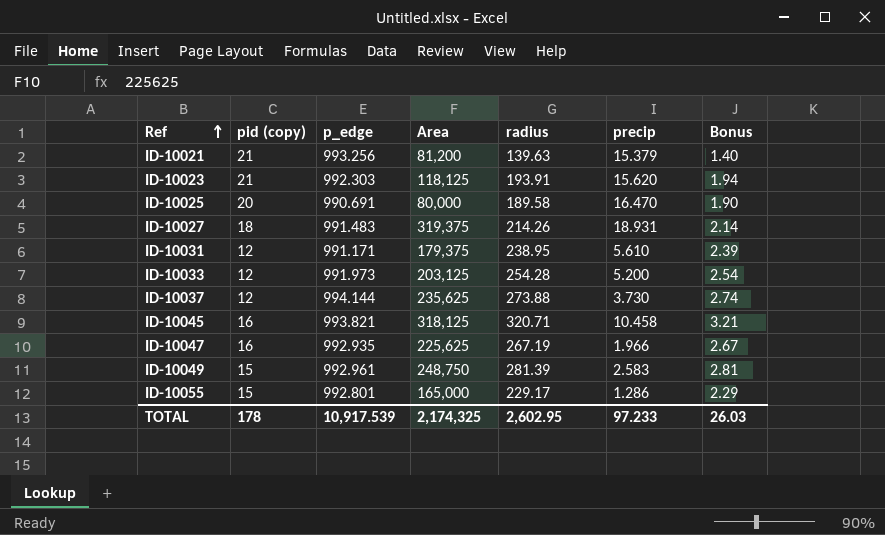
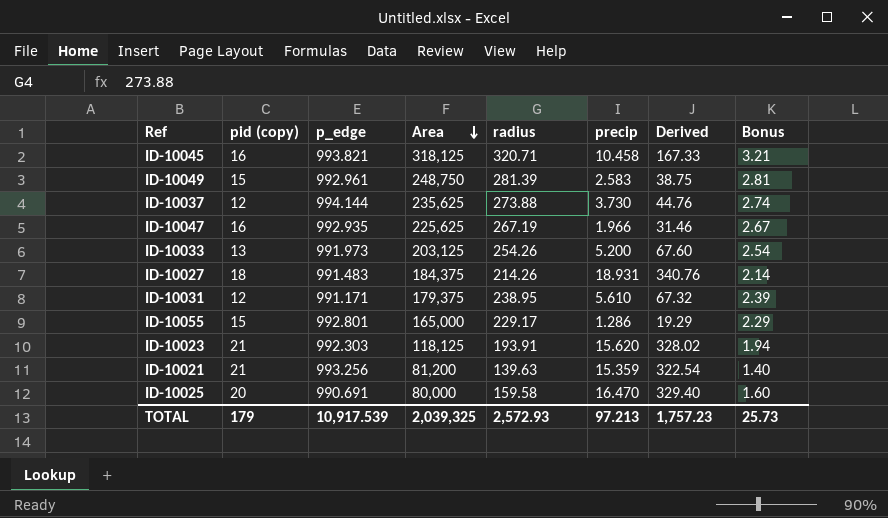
row order: Ref ascending -> Area descending
column Derived | formula: none -> [pid (copy)] * [precip]
ID-10033 | pid (copy): 12 -> 13
ID-10033 | radius: 254.28 -> 254.26
ID-10027 | Area: 319,375 -> 184,375
ID-10021 | precip: 15.379 -> 15.359
ID-10025 | radius: 189.58 -> 159.58
ID-10025 | Bonus: 1.90 -> 1.60
TOTAL | pid (copy): 178 -> 179
TOTAL | Area: 2,174,325 -> 2,039,325
TOTAL | radius: 2,602.95 -> 2,572.93
TOTAL | precip: 97.233 -> 97.213
TOTAL | Bonus: 26.03 -> 25.73

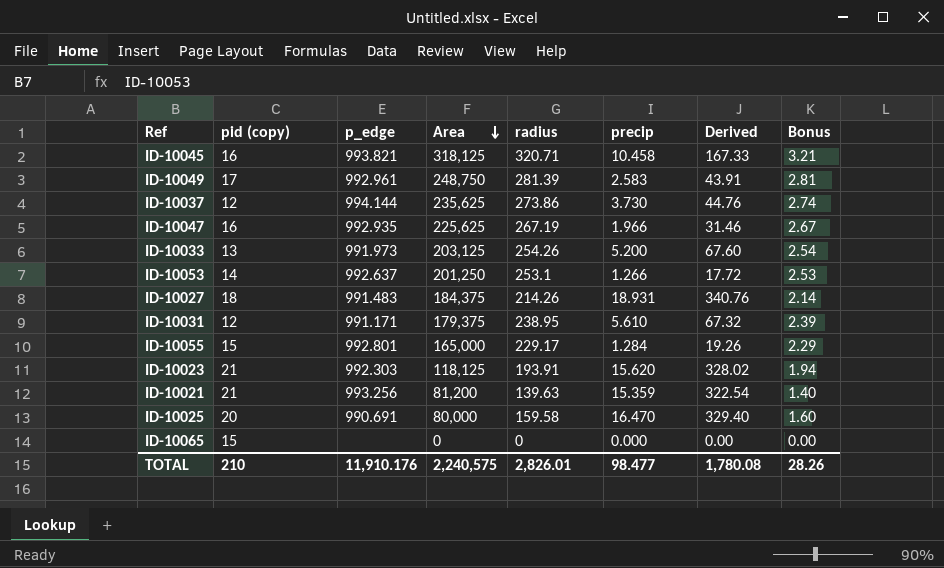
ID-10049 | pid (copy): 15 -> 17
ID-10049 | Derived: 38.75 -> 43.91
ID-10037 | radius: 273.88 -> 273.86
row ID-10053: none -> 14 | 992.637 | 201,250 | 253.1 | 1.266 | 17.72 | 2.53
ID-10055 | precip: 1.286 -> 1.284
ID-10055 | Derived: 19.29 -> 19.26
row ID-10065: none -> 15 | none | 0 | 0 | 0.000 | 0.00 | 0.00
TOTAL | pid (copy): 179 -> 210
TOTAL | p_edge: 10,917.539 -> 11,910.176
TOTAL | Area: 2,039,325 -> 2,240,575
TOTAL | radius: 2,572.93 -> 2,826.01
TOTAL | precip: 97.213 -> 98.477
TOTAL | Derived: 1,757.23 -> 1,780.08
TOTAL | Bonus: 25.73 -> 28.26

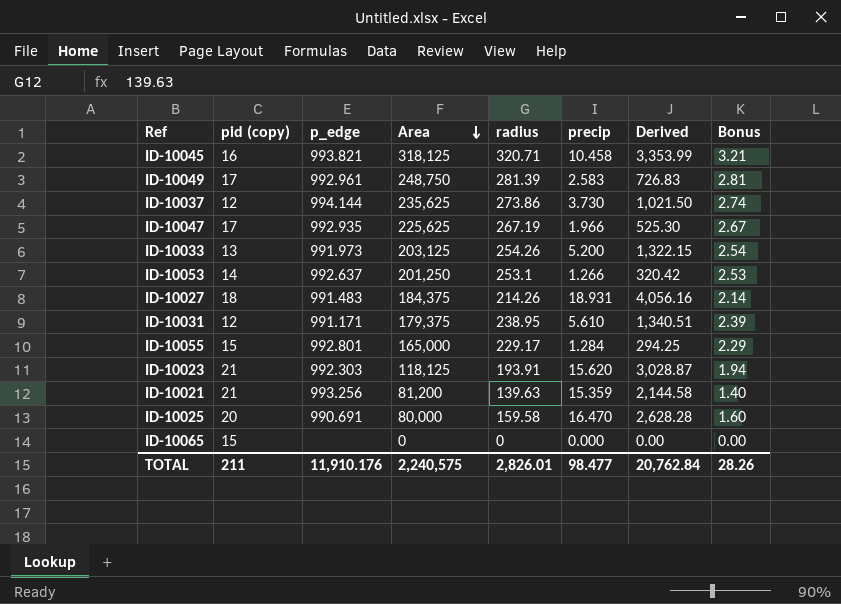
column Derived | formula: [pid (copy)] * [precip] -> [radius] * [precip]
ID-10047 | pid (copy): 16 -> 17
TOTAL | pid (copy): 210 -> 211
TOTAL | Derived: 1,780.08 -> 20,762.84

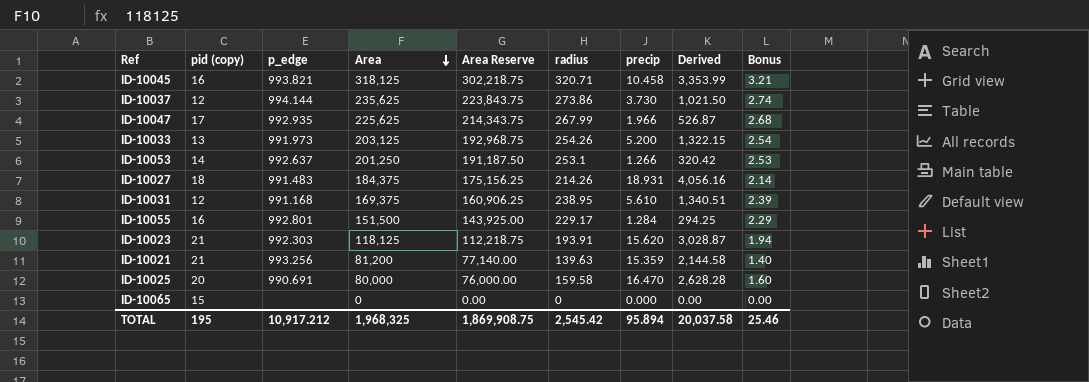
column Area Reserve | formula: none -> [Area] * 0.95
row ID-10049: 17 | 992.961 | 248,750 | 281.39 | 2.583 | 726.83 | 2.81 -> none
ID-10047 | radius: 267.19 -> 267.99
ID-10047 | Derived: 525.30 -> 526.87
ID-10047 | Bonus: 2.67 -> 2.68
ID-10031 | p_edge: 991.171 -> 991.168
ID-10031 | Area: 179,375 -> 169,375
ID-10055 | pid (copy): 15 -> 16
ID-10055 | Area: 165,000 -> 151,500
TOTAL | pid (copy): 211 -> 195
TOTAL | p_edge: 11,910.176 -> 10,917.212
TOTAL | Area: 2,240,575 -> 1,968,325
TOTAL | radius: 2,826.01 -> 2,545.42
TOTAL | precip: 98.477 -> 95.894
TOTAL | Derived: 20,762.84 -> 20,037.58
TOTAL | Bonus: 28.26 -> 25.46

